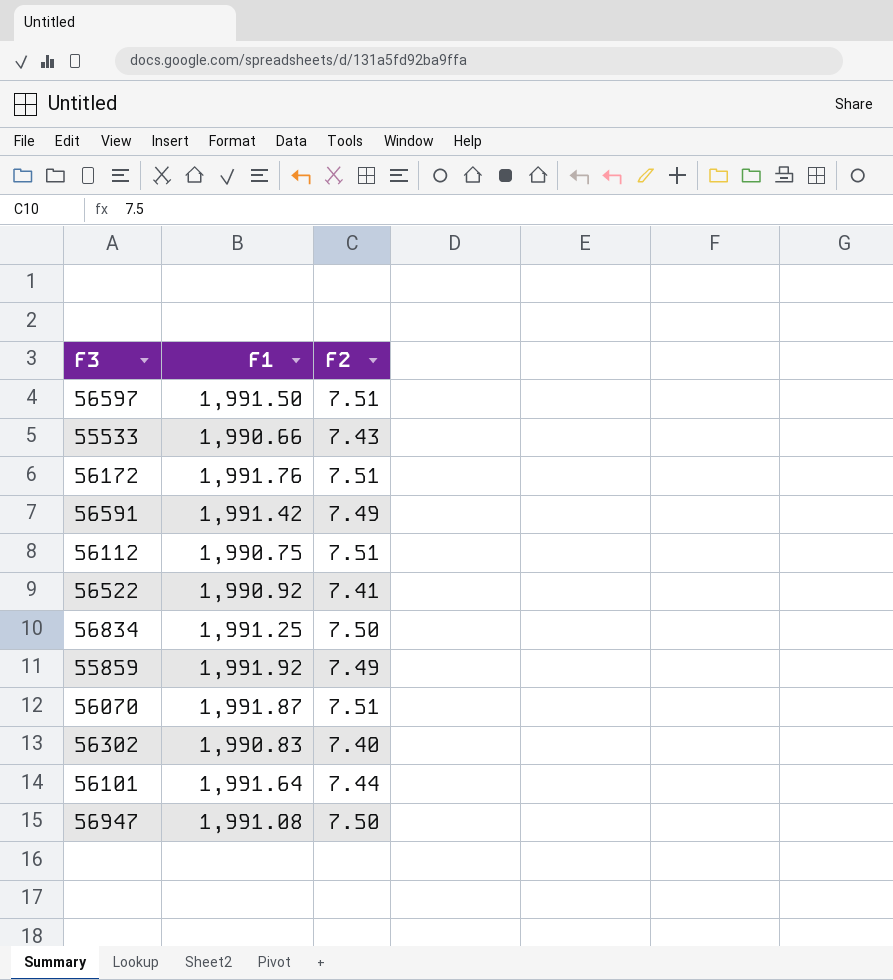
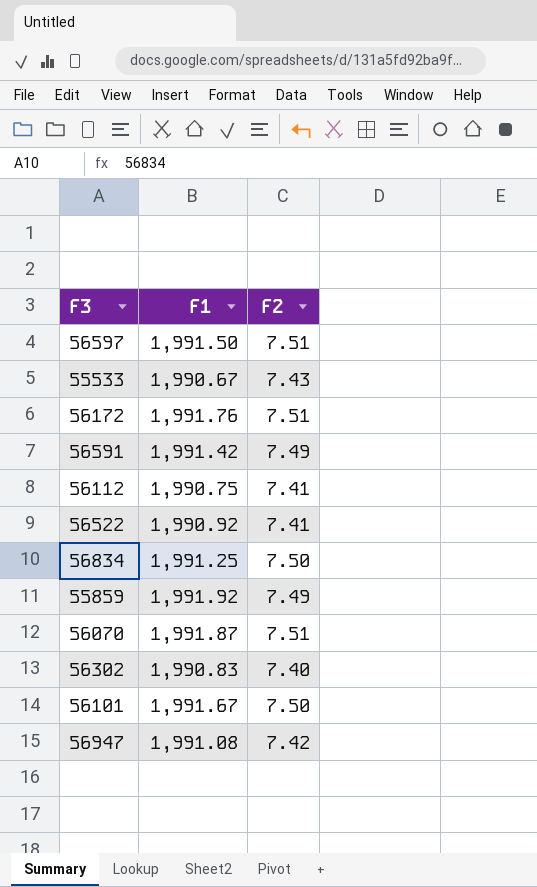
55533 | F1: 1,990.66 -> 1,990.67
56112 | F2: 7.51 -> 7.41
56101 | F1: 1,991.64 -> 1,991.67
56101 | F2: 7.44 -> 7.50
56947 | F2: 7.50 -> 7.42

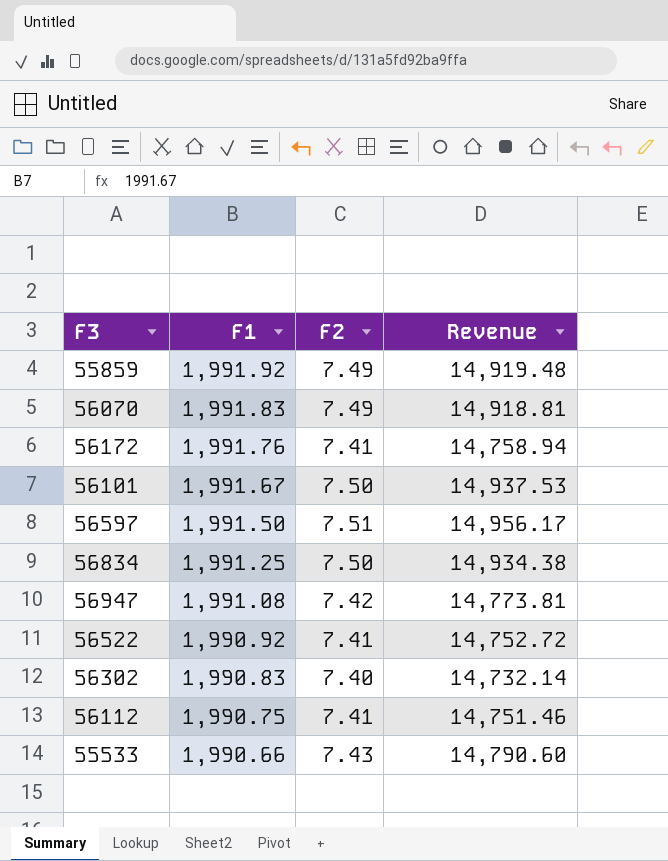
row order: none -> F1 descending
column Revenue | formula: none -> [F1] * [F2]
row 56591: 1,991.42 | 7.49 -> none
56070 | F1: 1,991.87 -> 1,991.83
56070 | F2: 7.51 -> 7.49
56172 | F2: 7.51 -> 7.41
55533 | F1: 1,990.67 -> 1,990.66

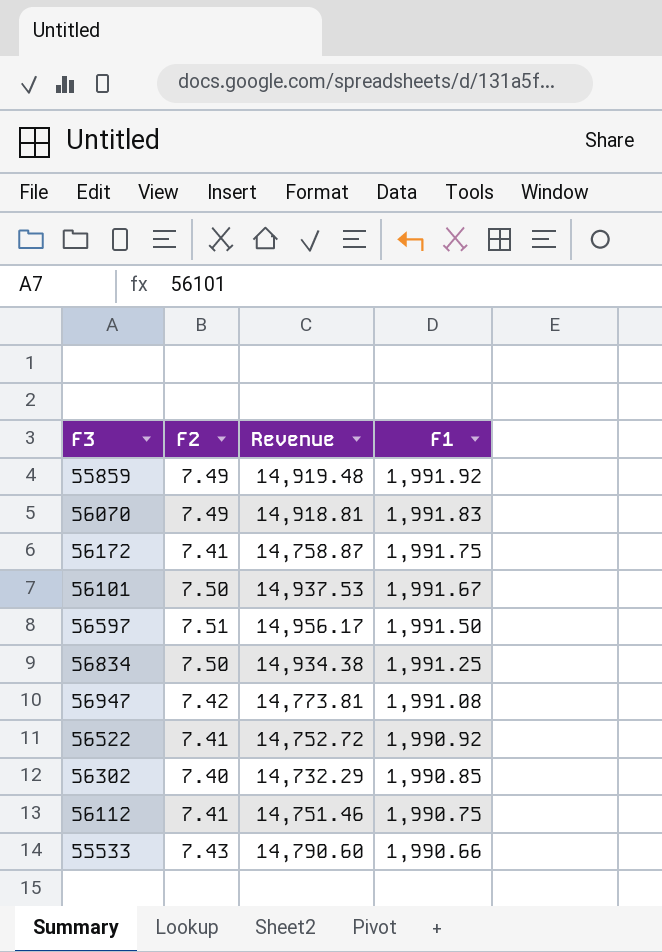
column F1 | position: 2 -> 4
56172 | Revenue: 14,758.94 -> 14,758.87
56172 | F1: 1,991.76 -> 1,991.75
56302 | Revenue: 14,732.14 -> 14,732.29
56302 | F1: 1,990.83 -> 1,990.85

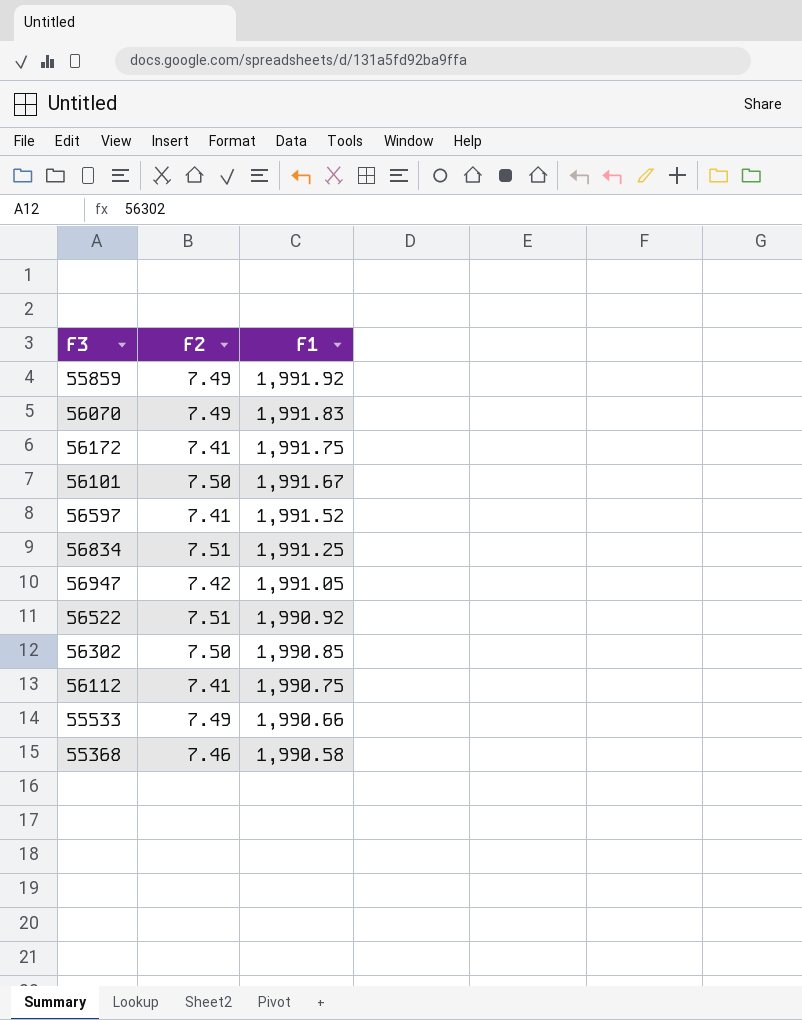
column Revenue | formula: [F2] * [F1] -> none
56597 | F2: 7.51 -> 7.41
56597 | F1: 1,991.50 -> 1,991.52
56834 | F2: 7.50 -> 7.51
56947 | F1: 1,991.08 -> 1,991.05
56522 | F2: 7.41 -> 7.51
56302 | F2: 7.40 -> 7.50
55533 | F2: 7.43 -> 7.49
row 55368: none -> 7.46 | 1,990.58

